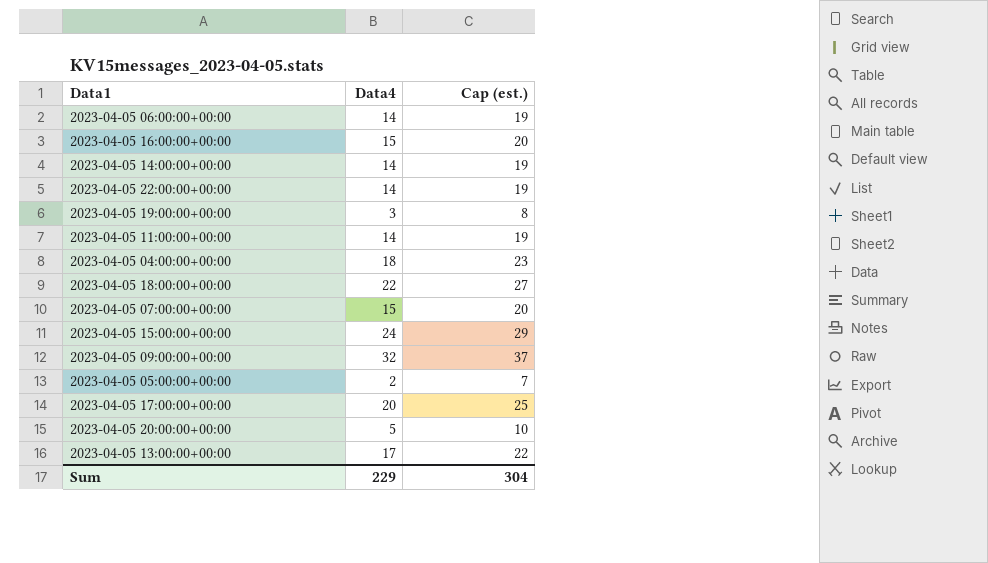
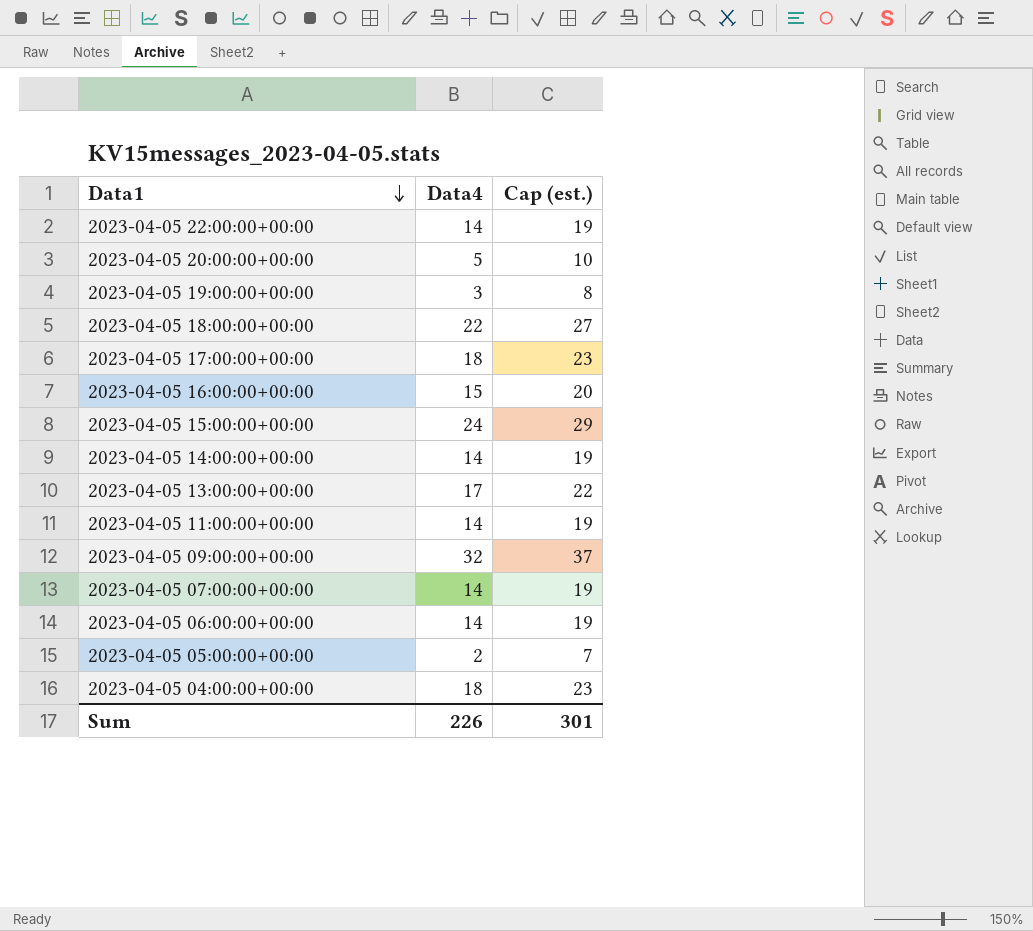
row order: none -> Data1 descending
2023-04-05 17:00:00+00:00 | Data4: 20 -> 18
2023-04-05 17:00:00+00:00 | Cap (est.): 25 -> 23
2023-04-05 07:00:00+00:00 | Data4: 15 -> 14
2023-04-05 07:00:00+00:00 | Cap (est.): 20 -> 19
Sum | Data4: 229 -> 226
Sum | Cap (est.): 304 -> 301

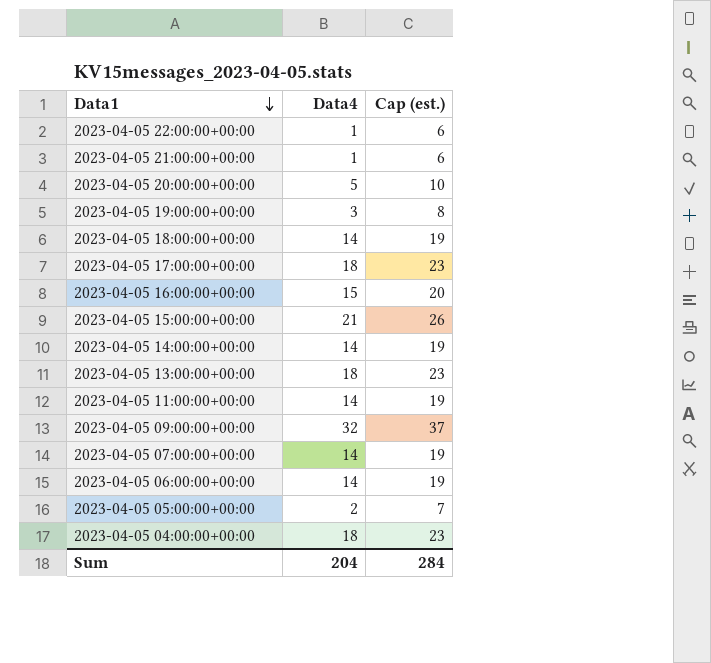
2023-04-05 22:00:00+00:00 | Data4: 14 -> 1
2023-04-05 22:00:00+00:00 | Cap (est.): 19 -> 6
row 2023-04-05 21:00:00+00:00: none -> 1 | 6
2023-04-05 18:00:00+00:00 | Data4: 22 -> 14
2023-04-05 18:00:00+00:00 | Cap (est.): 27 -> 19
2023-04-05 15:00:00+00:00 | Data4: 24 -> 21
2023-04-05 15:00:00+00:00 | Cap (est.): 29 -> 26
2023-04-05 13:00:00+00:00 | Data4: 17 -> 18
2023-04-05 13:00:00+00:00 | Cap (est.): 22 -> 23
Sum | Data4: 226 -> 204
Sum | Cap (est.): 301 -> 284

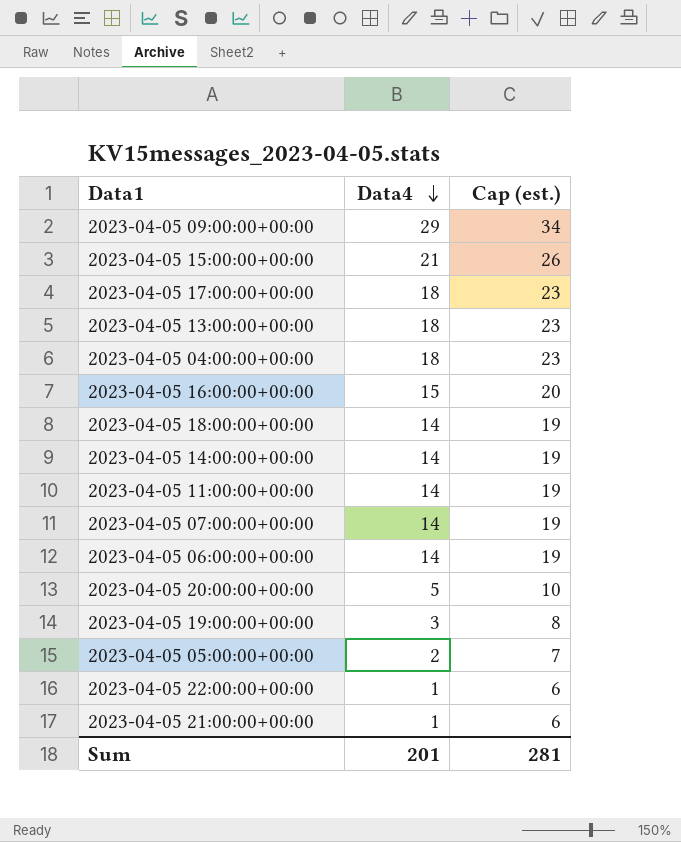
row order: Data1 descending -> Data4 descending
2023-04-05 09:00:00+00:00 | Data4: 32 -> 29
2023-04-05 09:00:00+00:00 | Cap (est.): 37 -> 34
Sum | Data4: 204 -> 201
Sum | Cap (est.): 284 -> 281

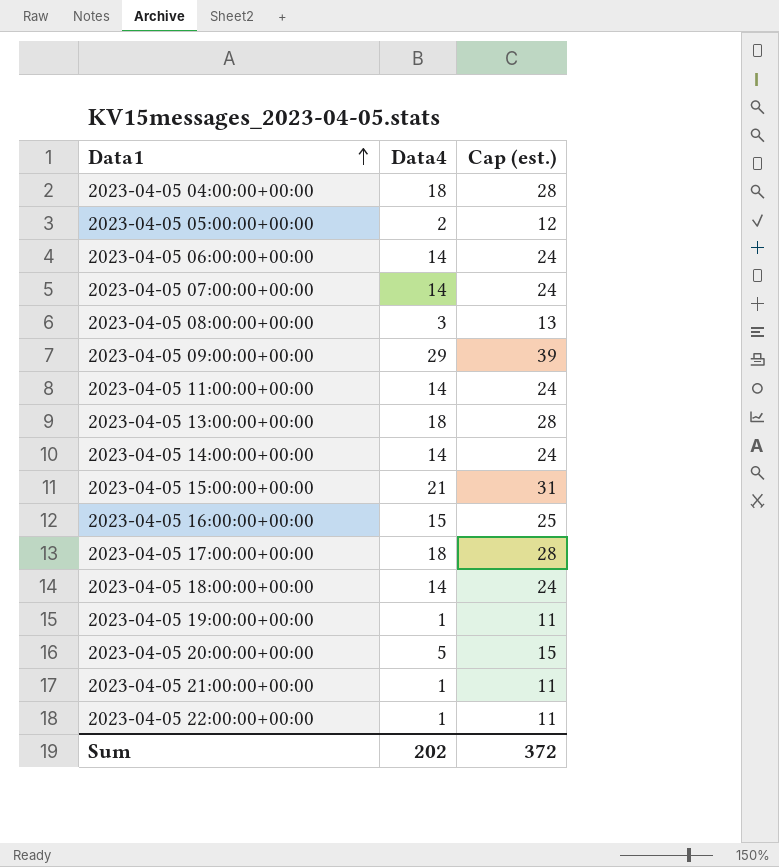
row order: Data4 descending -> Data1 ascending
column Cap (est.) | formula: [Data4] + 5 -> [Data4] + 10
row 2023-04-05 08:00:00+00:00: none -> 3 | 13
2023-04-05 19:00:00+00:00 | Data4: 3 -> 1
Sum | Data4: 201 -> 202
Sum | Cap (est.): 281 -> 372

